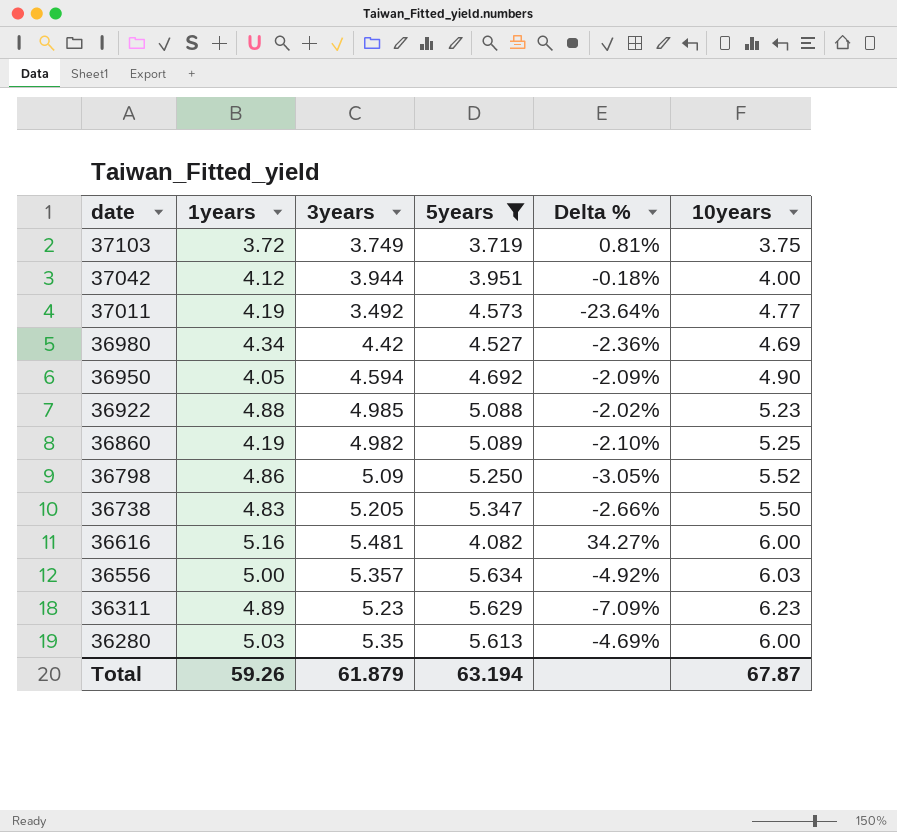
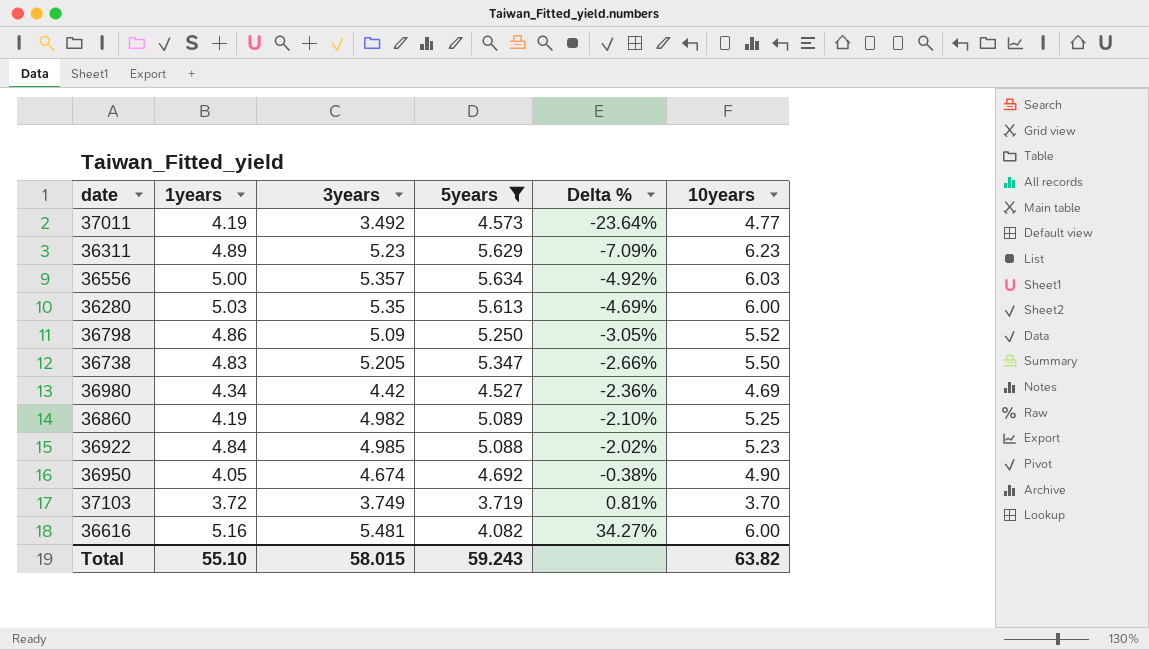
row order: date descending -> Delta % ascending
row 37042: 4.12 | 3.944 | 3.951 | -0.18% | 4.00 -> none
36922 | 1years: 4.88 -> 4.84
36950 | 3years: 4.594 -> 4.674
36950 | Delta %: -2.09% -> -0.38%
37103 | 10years: 3.75 -> 3.70
Total | 1years: 59.26 -> 55.10
Total | 3years: 61.879 -> 58.015
Total | 5years: 63.194 -> 59.243
Total | 10years: 67.87 -> 63.82

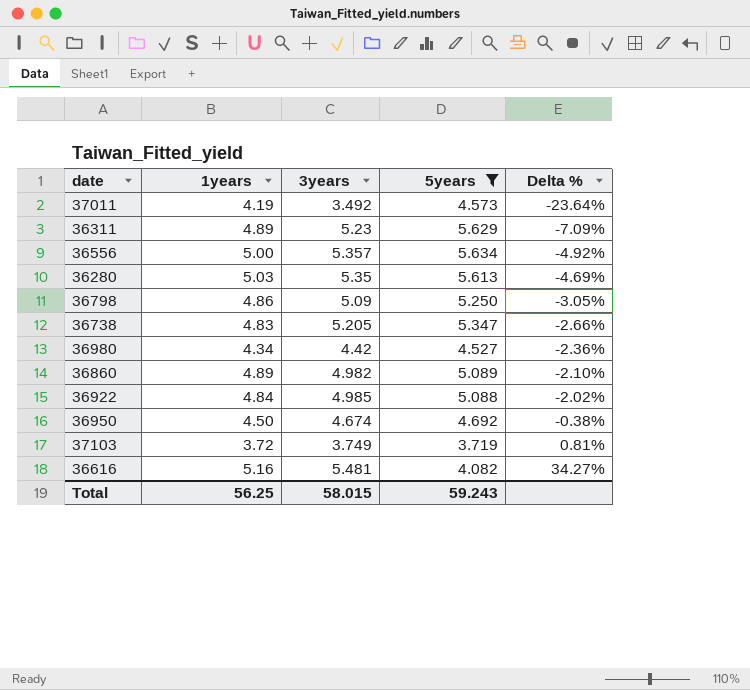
column 10years | position: 6 -> none
36860 | 1years: 4.19 -> 4.89
36950 | 1years: 4.05 -> 4.50
Total | 1years: 55.10 -> 56.25

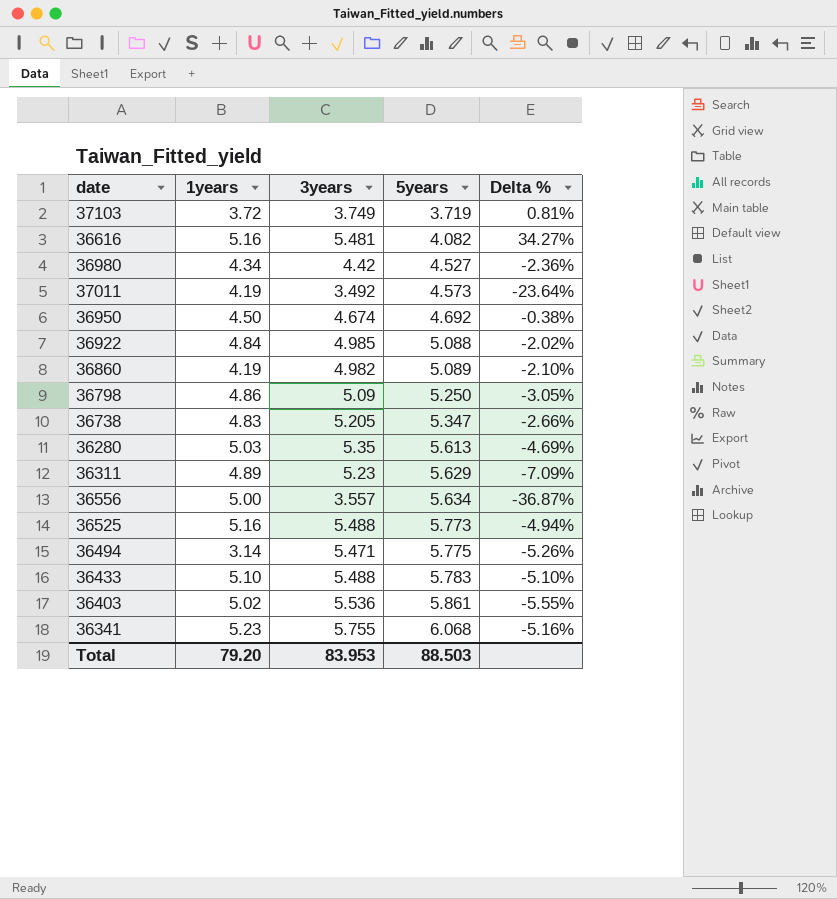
filter: 5years <= 5.634 -> none
row order: Delta % ascending -> 5years ascending
36860 | 1years: 4.89 -> 4.19
36556 | 3years: 5.357 -> 3.557
36556 | Delta %: -4.92% -> -36.87%
Total | 1years: 56.25 -> 79.20
Total | 3years: 58.015 -> 83.953
Total | 5years: 59.243 -> 88.503

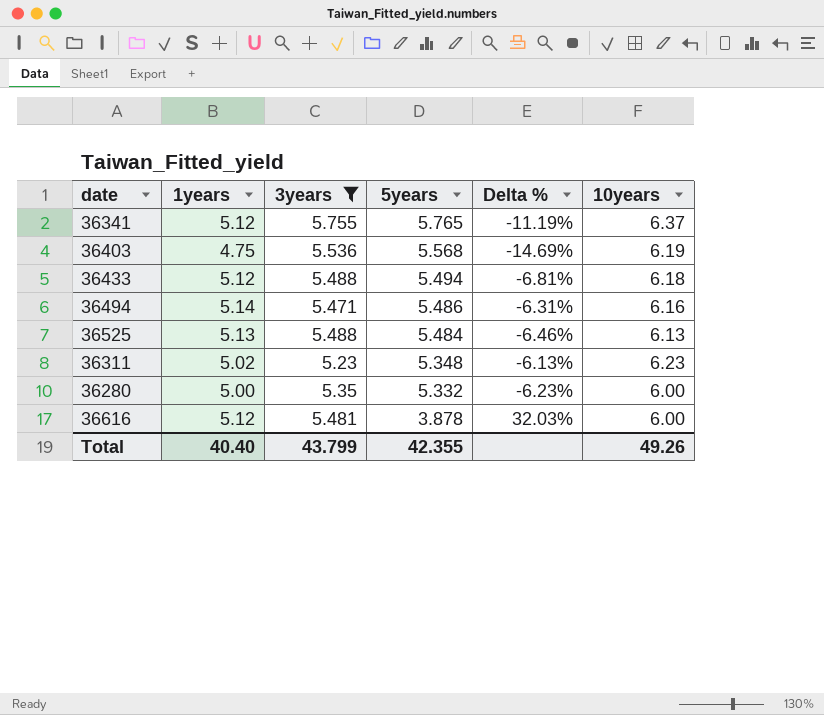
filter: none -> 3years >= 5.23
row order: 5years ascending -> 5years descending
column Delta % | formula: ([3years] - [5years]) / [5years] -> ([1years] - [5years]) / [5years]
column 10years | position: none -> 6
36341 | 1years: 5.23 -> 5.12
36341 | 5years: 6.068 -> 5.765
36403 | 1years: 5.02 -> 4.75
36403 | 5years: 5.861 -> 5.568
36433 | 1years: 5.10 -> 5.12
36433 | 5years: 5.783 -> 5.494
36494 | 1years: 3.14 -> 5.14
36494 | 5years: 5.775 -> 5.486
36525 | 1years: 5.16 -> 5.13
36525 | 5years: 5.773 -> 5.484
36311 | 1years: 4.89 -> 5.02
36311 | 5years: 5.629 -> 5.348
36280 | 1years: 5.03 -> 5.00
36280 | 5years: 5.613 -> 5.332
36616 | 1years: 5.16 -> 5.12
36616 | 5years: 4.082 -> 3.878
Total | 1years: 79.20 -> 40.40
Total | 3years: 83.953 -> 43.799
Total | 5years: 88.503 -> 42.355

